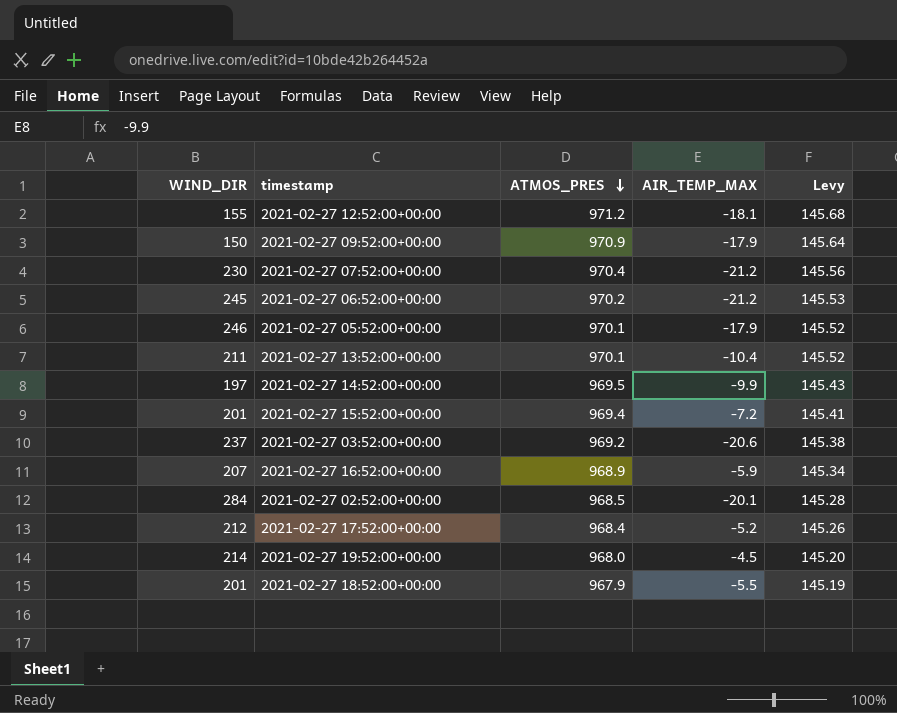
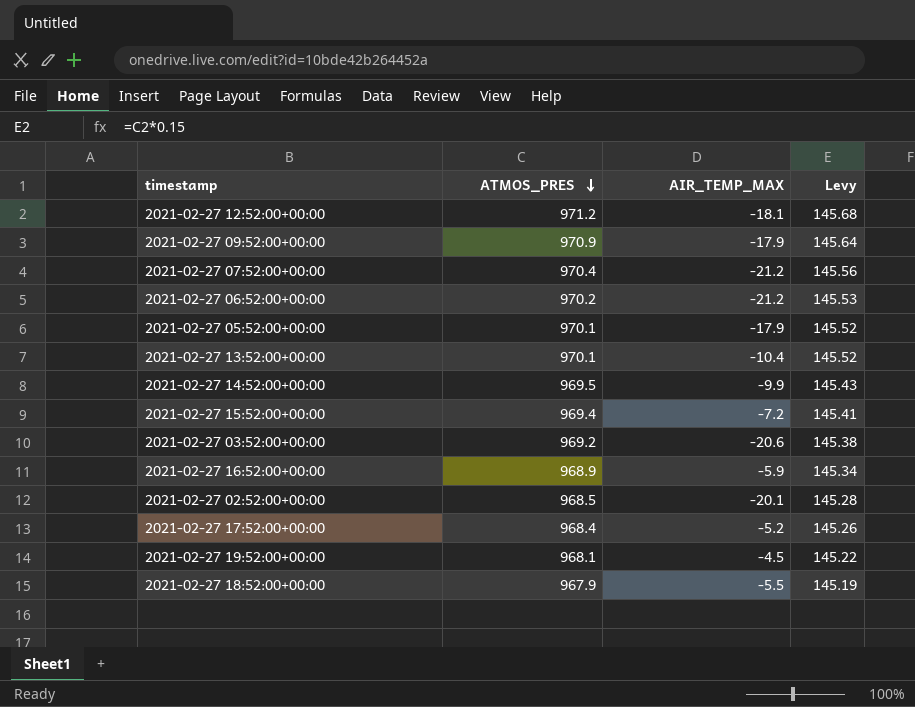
column WIND_DIR | position: 1 -> none
2021-02-27 19:52:00+00:00 | ATMOS_PRES: 968.0 -> 968.1
2021-02-27 19:52:00+00:00 | Levy: 145.20 -> 145.22

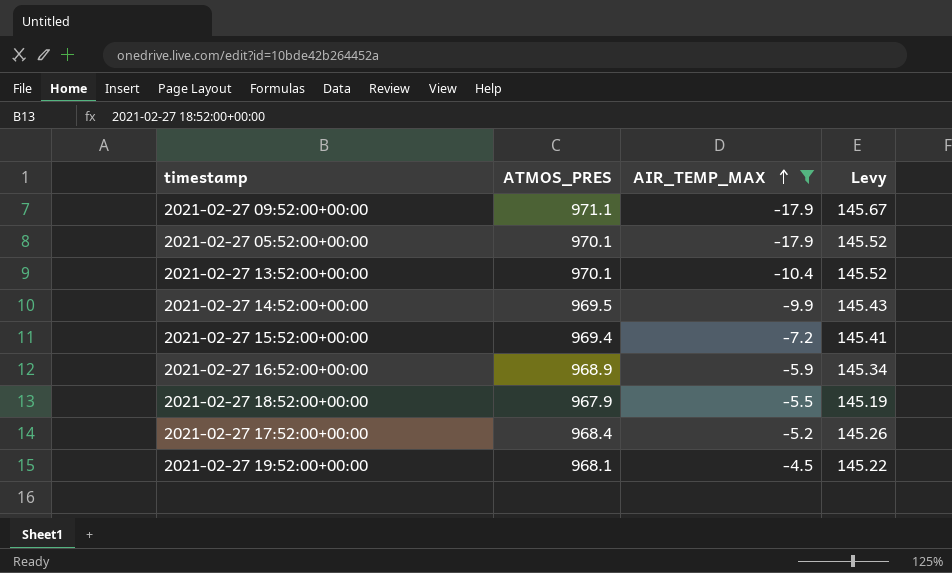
filter: none -> AIR_TEMP_MAX >= -17.9
row order: ATMOS_PRES descending -> AIR_TEMP_MAX ascending
2021-02-27 09:52:00+00:00 | ATMOS_PRES: 970.9 -> 971.1
2021-02-27 09:52:00+00:00 | Levy: 145.64 -> 145.67

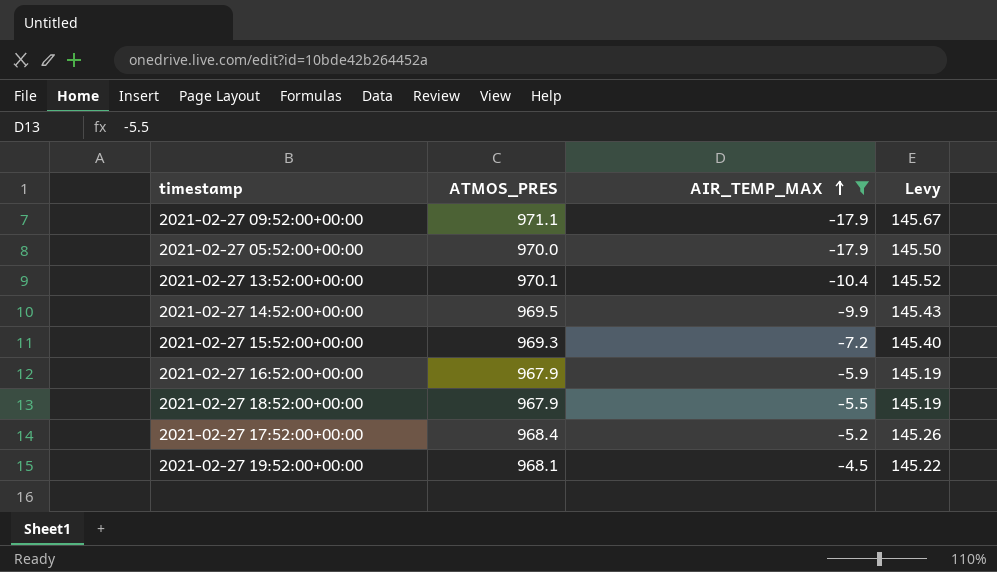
2021-02-27 05:52:00+00:00 | ATMOS_PRES: 970.1 -> 970.0
2021-02-27 05:52:00+00:00 | Levy: 145.52 -> 145.50
2021-02-27 15:52:00+00:00 | ATMOS_PRES: 969.4 -> 969.3
2021-02-27 15:52:00+00:00 | Levy: 145.41 -> 145.40
2021-02-27 16:52:00+00:00 | ATMOS_PRES: 968.9 -> 967.9
2021-02-27 16:52:00+00:00 | Levy: 145.34 -> 145.19

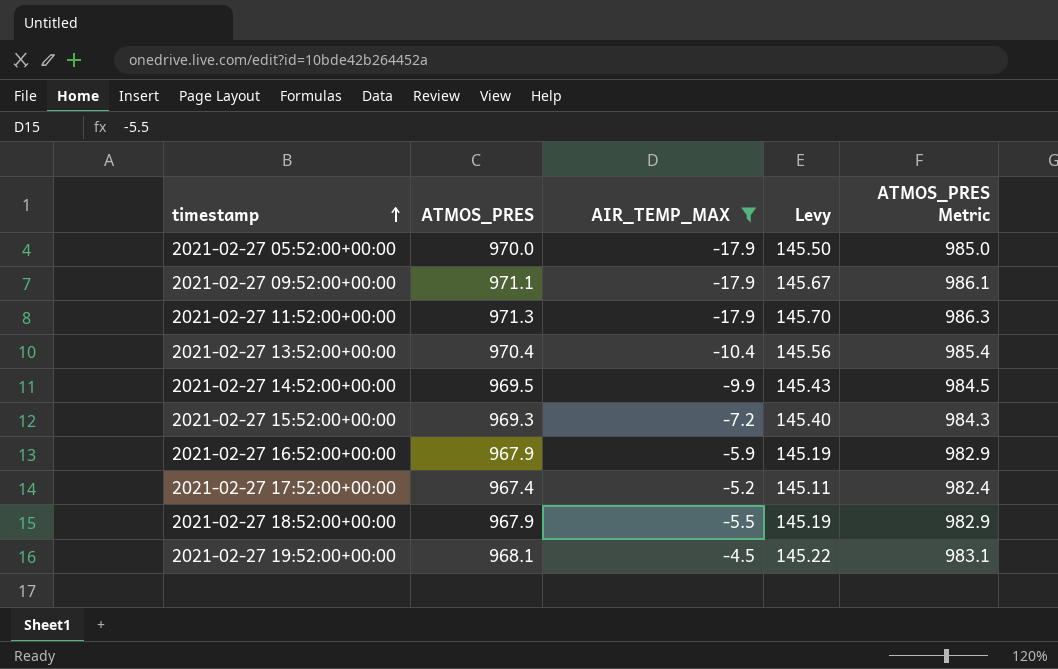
row order: AIR_TEMP_MAX ascending -> timestamp ascending
column ATMOS_PRES Metric | formula: none -> [ATMOS_PRES] + 15
row 2021-02-27 11:52:00+00:00: none -> 971.3 | -17.9 | 145.70 | 986.3
2021-02-27 13:52:00+00:00 | ATMOS_PRES: 970.1 -> 970.4
2021-02-27 13:52:00+00:00 | Levy: 145.52 -> 145.56
2021-02-27 17:52:00+00:00 | ATMOS_PRES: 968.4 -> 967.4
2021-02-27 17:52:00+00:00 | Levy: 145.26 -> 145.11

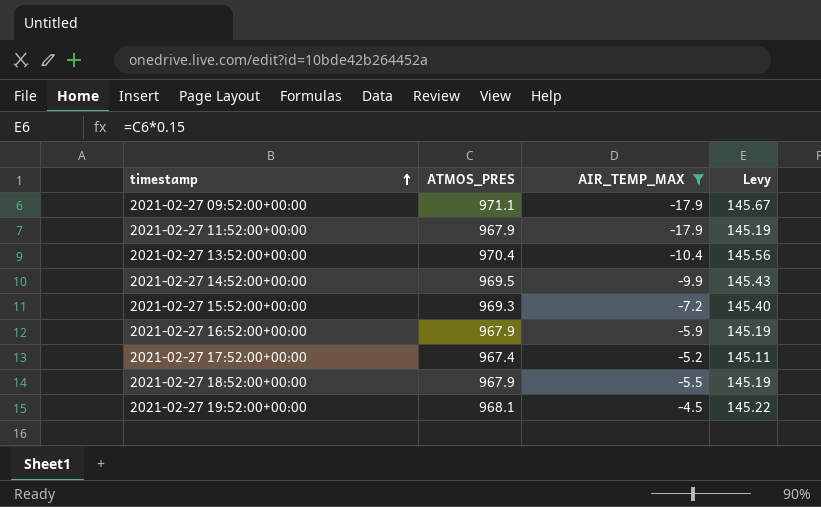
column ATMOS_PRES Metric | formula: [ATMOS_PRES] + 15 -> none
row 2021-02-27 05:52:00+00:00: 970.0 | -17.9 | 145.50 | 985.0 -> none
2021-02-27 11:52:00+00:00 | ATMOS_PRES: 971.3 -> 967.9
2021-02-27 11:52:00+00:00 | Levy: 145.70 -> 145.19

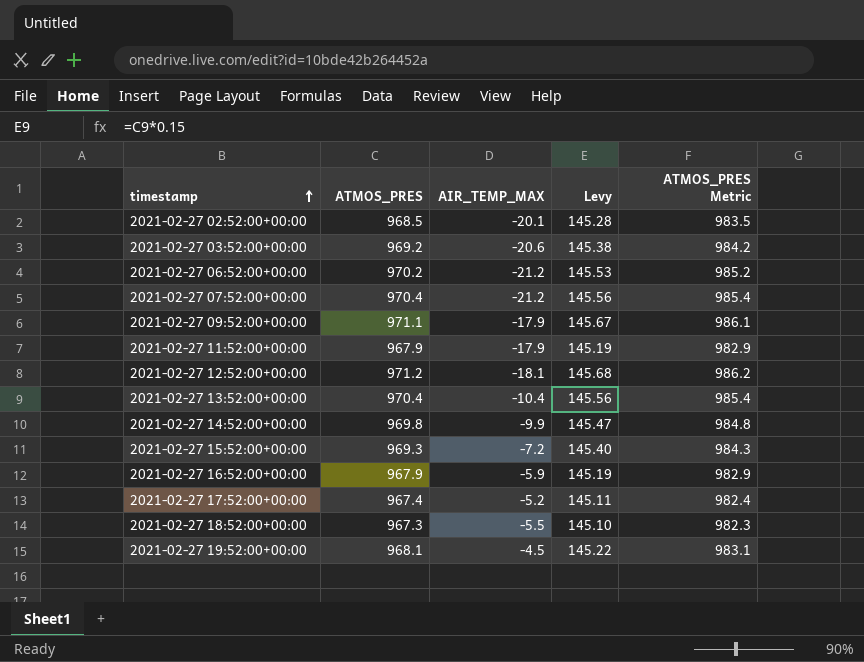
filter: AIR_TEMP_MAX >= -17.9 -> none
column ATMOS_PRES Metric | formula: none -> [ATMOS_PRES] + 15
2021-02-27 14:52:00+00:00 | ATMOS_PRES: 969.5 -> 969.8
2021-02-27 14:52:00+00:00 | Levy: 145.43 -> 145.47
2021-02-27 18:52:00+00:00 | ATMOS_PRES: 967.9 -> 967.3
2021-02-27 18:52:00+00:00 | Levy: 145.19 -> 145.10

